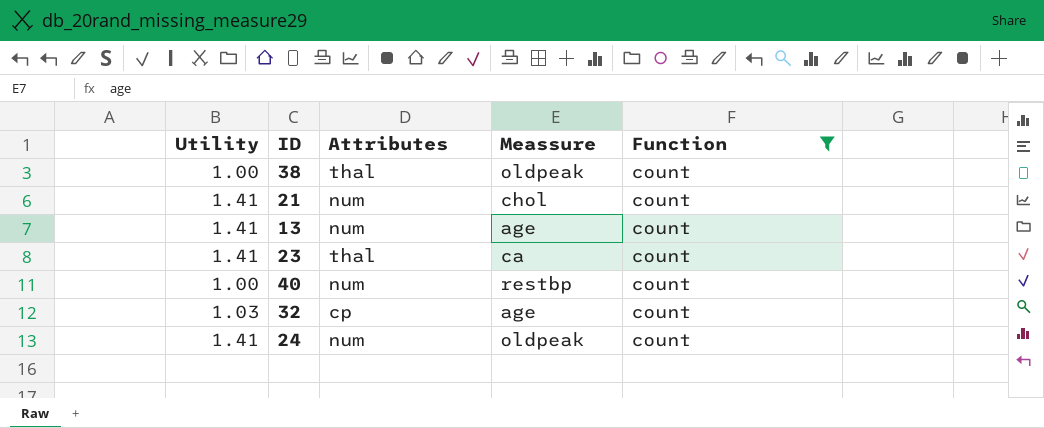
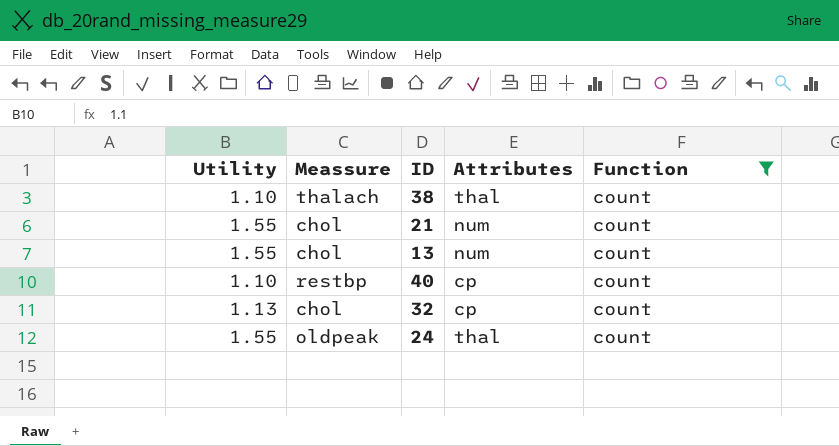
column Meassure | position: 4 -> 2
row 23: 1.41 | thal | ca | count -> none
38 | Utility: 1.00 -> 1.10
38 | Meassure: oldpeak -> thalach
21 | Utility: 1.41 -> 1.55
13 | Utility: 1.41 -> 1.55
13 | Meassure: age -> chol
40 | Utility: 1.00 -> 1.10
40 | Attributes: num -> cp
32 | Utility: 1.03 -> 1.13
32 | Meassure: age -> chol
24 | Utility: 1.41 -> 1.55
24 | Attributes: num -> thal

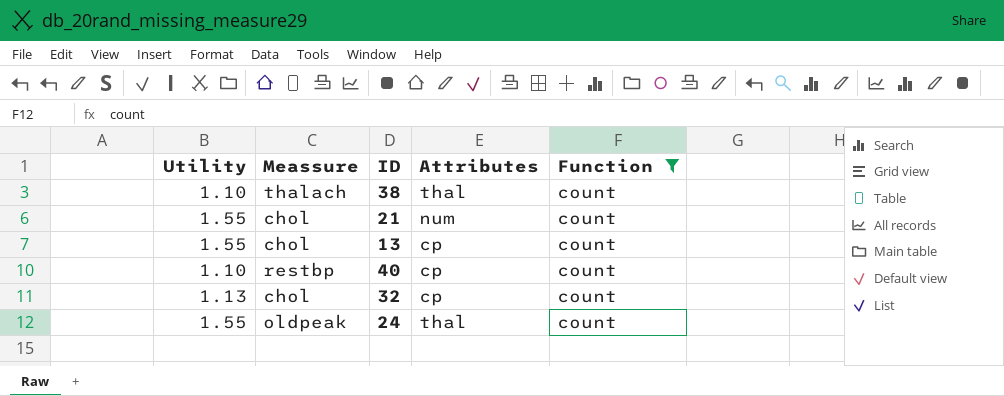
13 | Attributes: num -> cp

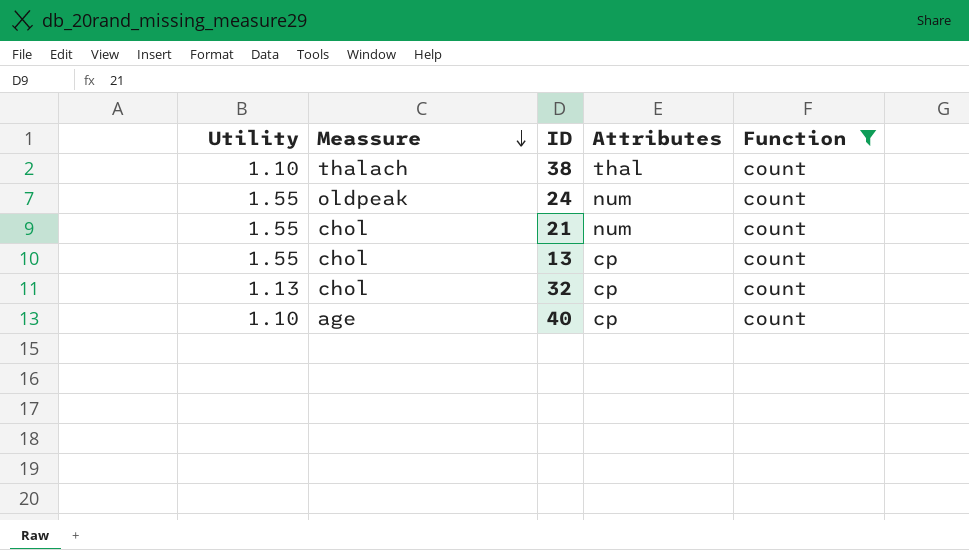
row order: none -> Meassure descending
24 | Attributes: thal -> num
40 | Meassure: restbp -> age

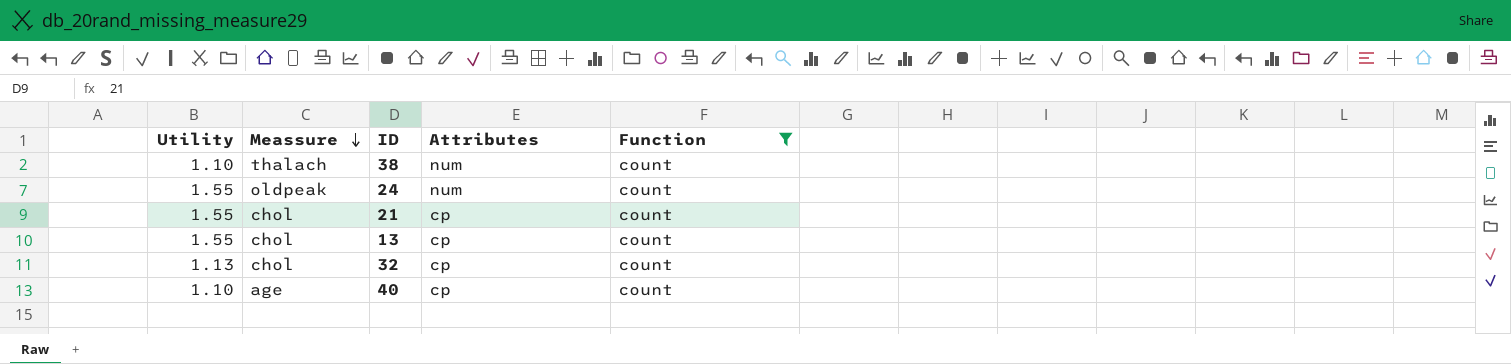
38 | Attributes: thal -> num
21 | Attributes: num -> cp

